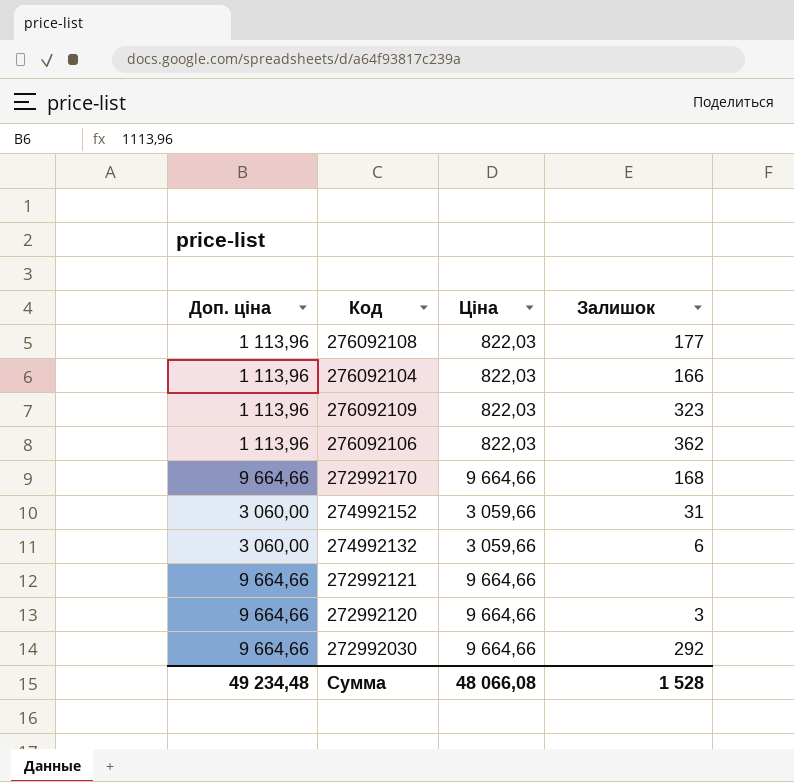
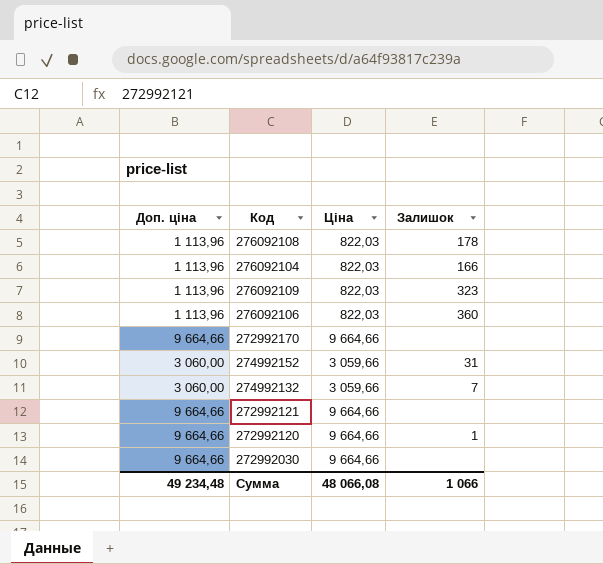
276092108 | Залишок: 177 -> 178
276092106 | Залишок: 362 -> 360
272992170 | Залишок: 168 -> none
274992132 | Залишок: 6 -> 7
272992120 | Залишок: 3 -> 1
272992030 | Залишок: 292 -> none
Сумма | Залишок: 1 528 -> 1 066

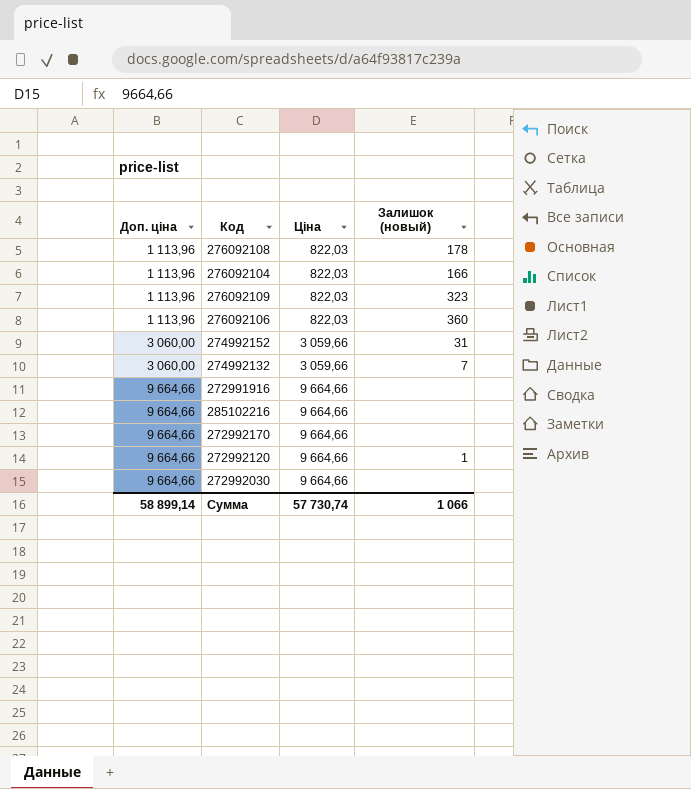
row order: none -> Доп. ціна ascending
column name: Залишок -> Залишок (новый)
row 272992121: 9 664,66 | 9 664,66 | none -> none
row 272991916: none -> 9 664,66 | 9 664,66 | none
row 285102216: none -> 9 664,66 | 9 664,66 | none
Сумма | Доп. ціна: 49 234,48 -> 58 899,14
Сумма | Ціна: 48 066,08 -> 57 730,74

